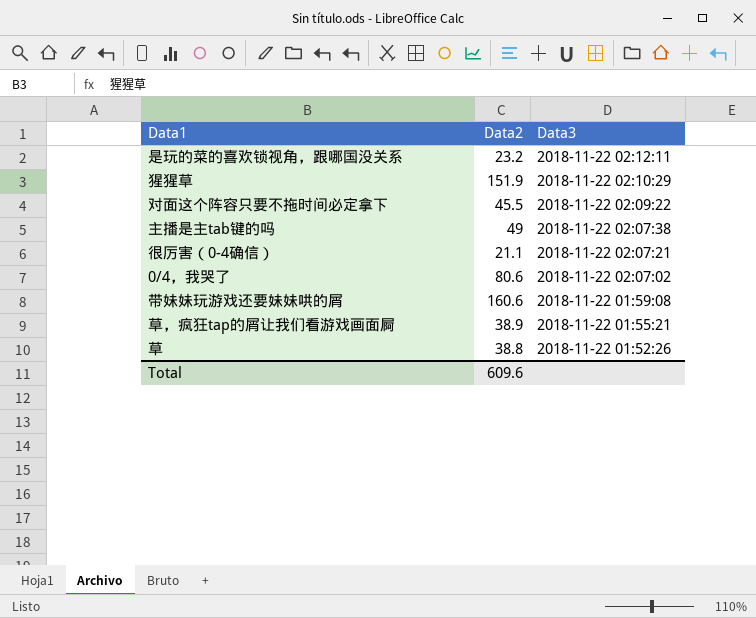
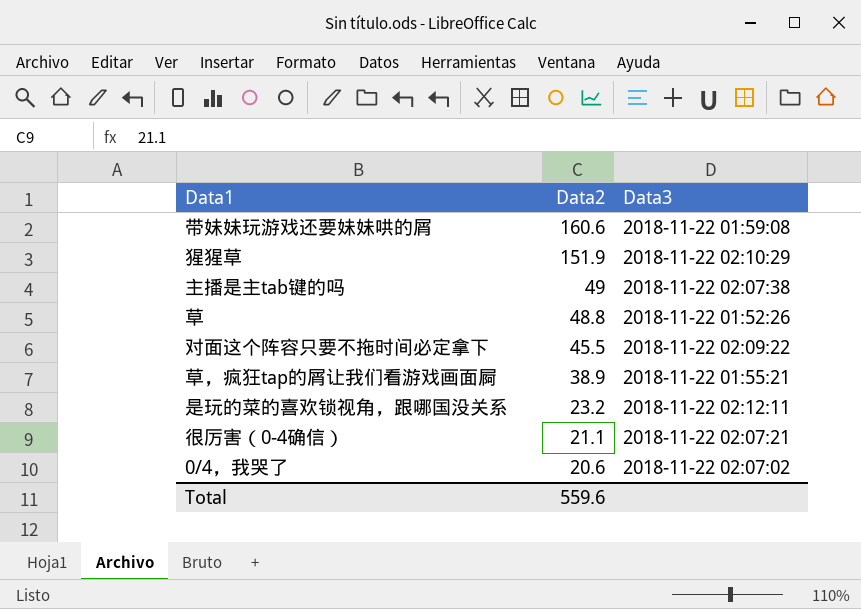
row order: Data3 descending -> Data2 descending
草 | Data2: 38.8 -> 48.8
0/4，我哭了 | Data2: 80.6 -> 20.6
Total | Data2: 609.6 -> 559.6

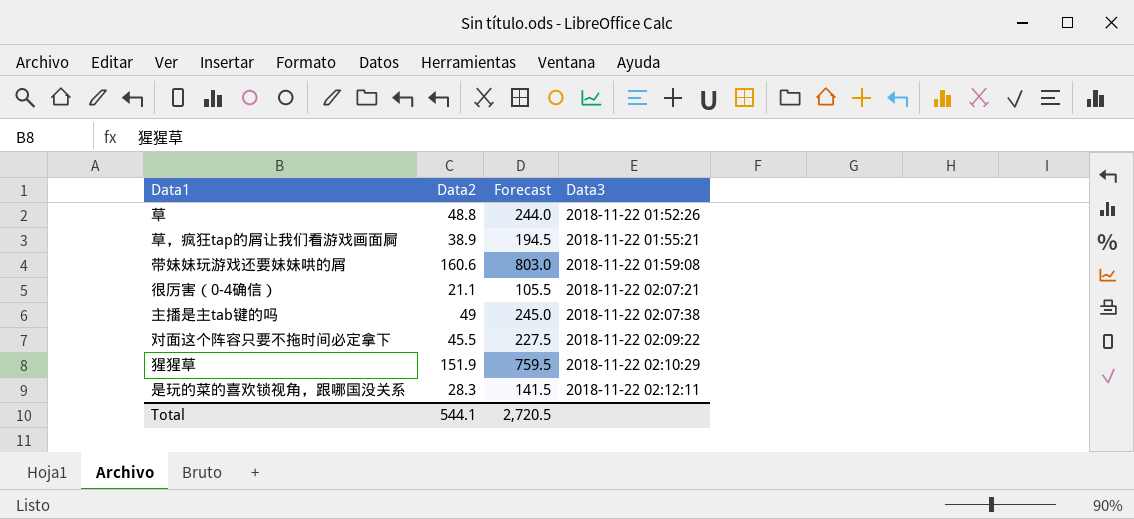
row order: Data2 descending -> Data3 ascending
column Forecast | formula: none -> [Data2] * 5
row 0/4，我哭了: 20.6 | 2018-11-22 02:07:02 -> none
是玩的菜的喜欢锁视角，跟哪国没关系 | Data2: 23.2 -> 28.3
Total | Data2: 559.6 -> 544.1

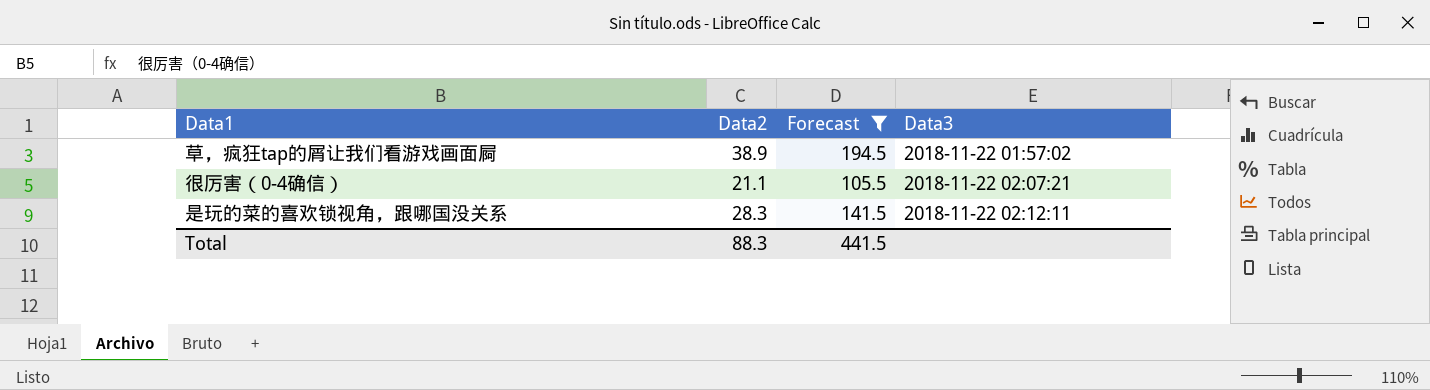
filter: none -> Forecast <= 194.5
草，疯狂tap的屑让我们看游戏画面屙 | Data3: 2018-11-22 01:55:21 -> 2018-11-22 01:57:02
Total | Data2: 544.1 -> 88.3
Total | Forecast: 2,720.5 -> 441.5

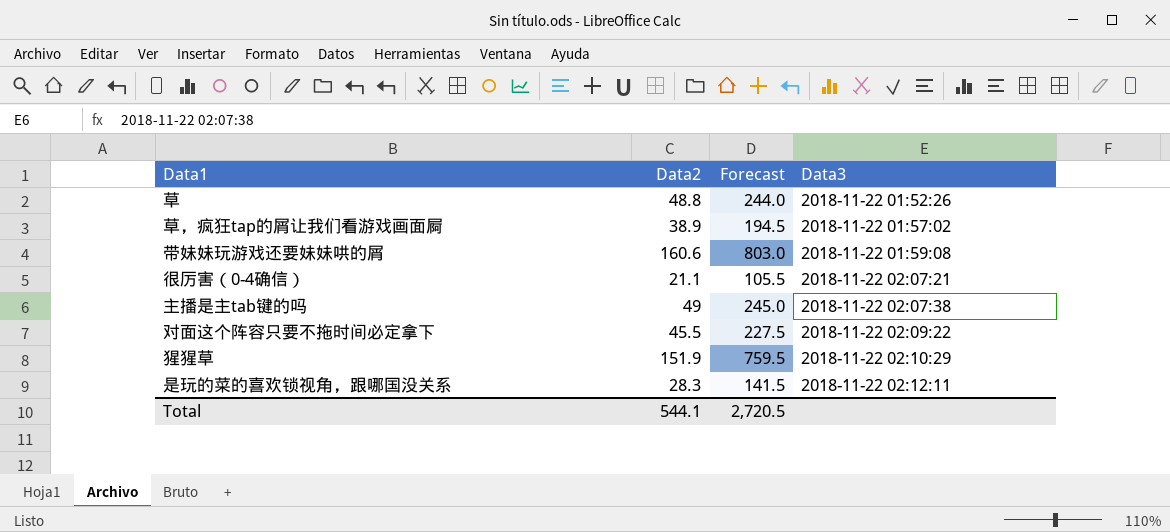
filter: Forecast <= 194.5 -> none
Total | Data2: 88.3 -> 544.1
Total | Forecast: 441.5 -> 2,720.5

